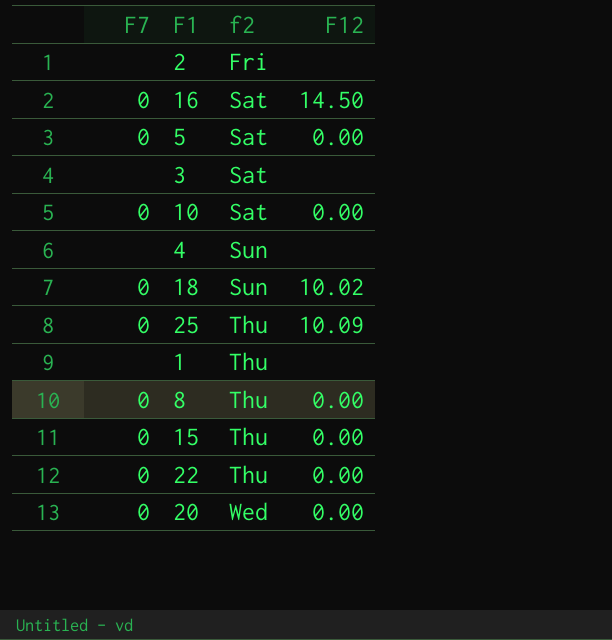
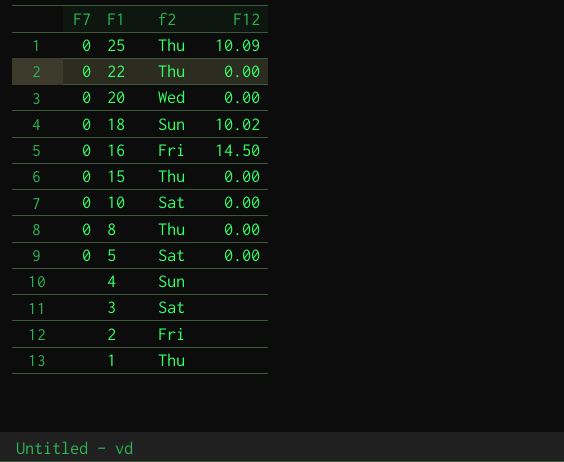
row order: f2 ascending -> F1 descending
16 | f2: Sat -> Fri

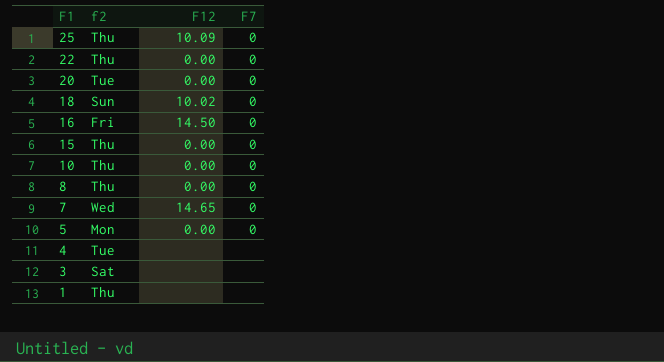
column F7 | position: 1 -> 4
row 2: none | Fri | none -> none
20 | f2: Wed -> Tue
10 | f2: Sat -> Thu
row 7: none -> Wed | 14.65 | 0
5 | f2: Sat -> Mon
4 | f2: Sun -> Tue

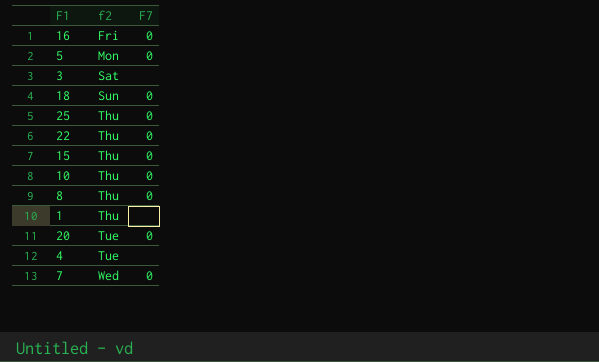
row order: F1 descending -> f2 ascending
column F12 | position: 3 -> none

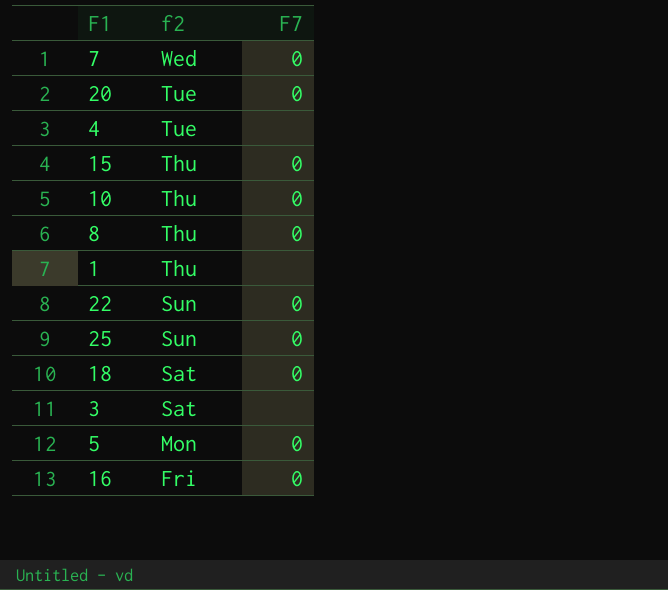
row order: f2 ascending -> f2 descending
22 | f2: Thu -> Sun
25 | f2: Thu -> Sun
18 | f2: Sun -> Sat

